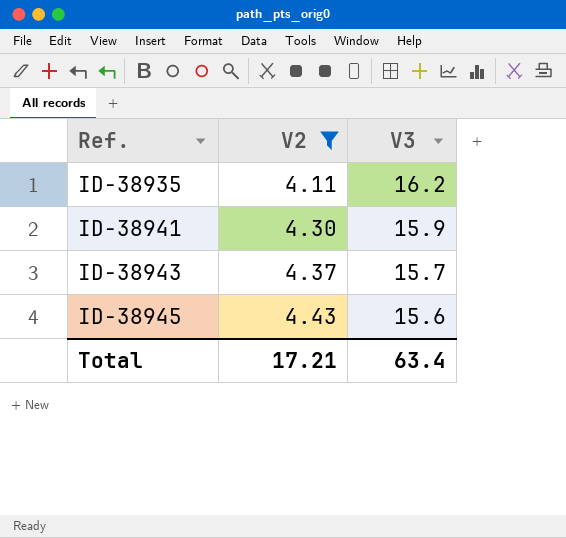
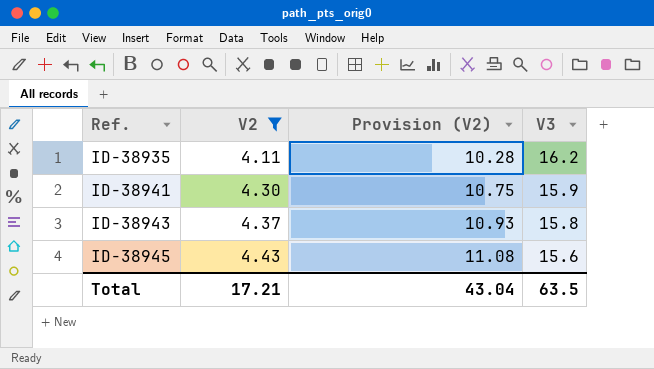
column Provision (V2) | formula: none -> [V2] * 2.5
ID-38943 | V3: 15.7 -> 15.8
Total | V3: 63.4 -> 63.5

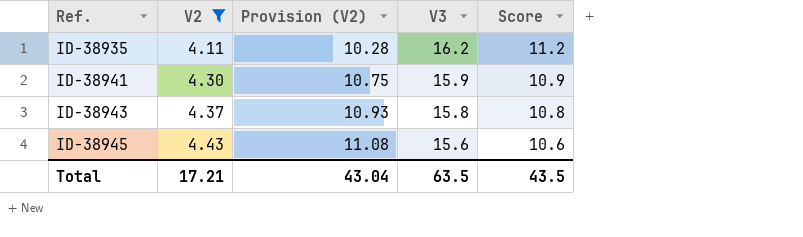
column Score | formula: none -> [V3] - 5

